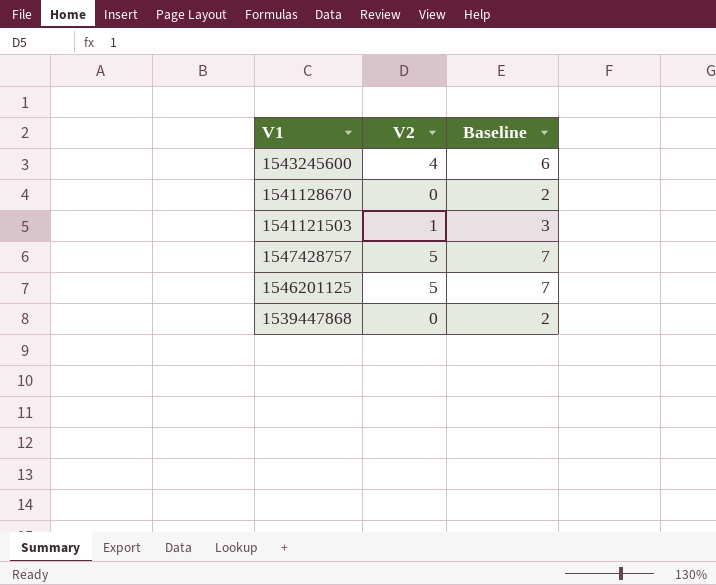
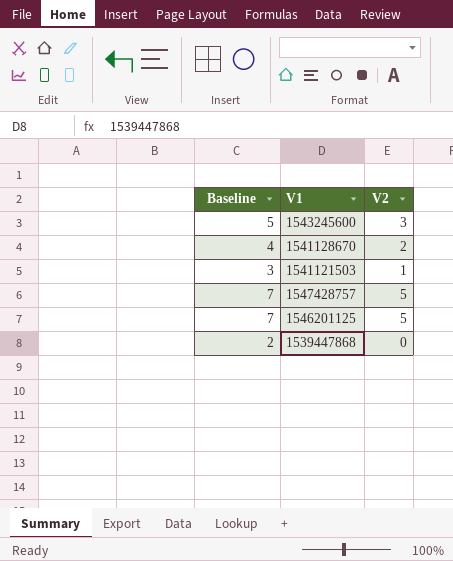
column Baseline | position: 3 -> 1
1543245600 | Baseline: 6 -> 5
1543245600 | V2: 4 -> 3
1541128670 | Baseline: 2 -> 4
1541128670 | V2: 0 -> 2

